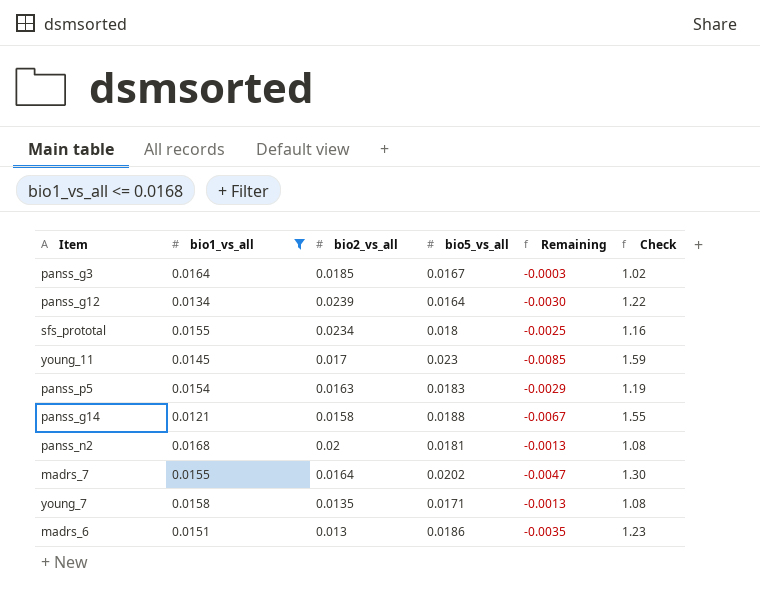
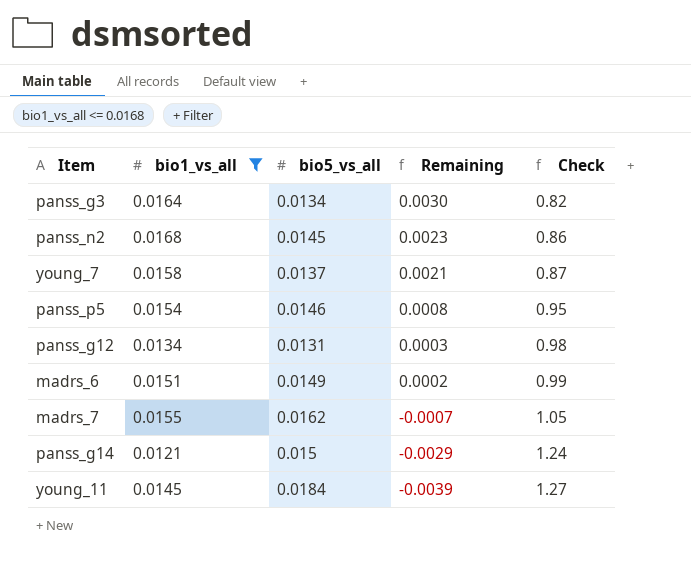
row order: none -> Remaining descending
column bio2_vs_all | position: 3 -> none
row sfs_prototal: 0.0155 | 0.0234 | 0.018 | -0.0025 | 1.16 -> none
panss_g3 | bio5_vs_all: 0.0167 -> 0.0134
panss_g3 | Remaining: -0.0003 -> 0.0030
panss_g3 | Check: 1.02 -> 0.82
panss_n2 | bio5_vs_all: 0.0181 -> 0.0145
panss_n2 | Remaining: -0.0013 -> 0.0023
panss_n2 | Check: 1.08 -> 0.86
young_7 | bio5_vs_all: 0.0171 -> 0.0137
young_7 | Remaining: -0.0013 -> 0.0021
young_7 | Check: 1.08 -> 0.87
panss_p5 | bio5_vs_all: 0.0183 -> 0.0146
panss_p5 | Remaining: -0.0029 -> 0.0008
panss_p5 | Check: 1.19 -> 0.95
panss_g12 | bio5_vs_all: 0.0164 -> 0.0131
panss_g12 | Remaining: -0.0030 -> 0.0003
panss_g12 | Check: 1.22 -> 0.98
madrs_6 | bio5_vs_all: 0.0186 -> 0.0149
madrs_6 | Remaining: -0.0035 -> 0.0002
madrs_6 | Check: 1.23 -> 0.99
madrs_7 | bio5_vs_all: 0.0202 -> 0.0162
madrs_7 | Remaining: -0.0047 -> -0.0007
madrs_7 | Check: 1.30 -> 1.05
panss_g14 | bio5_vs_all: 0.0188 -> 0.015
panss_g14 | Remaining: -0.0067 -> -0.0029
panss_g14 | Check: 1.55 -> 1.24
young_11 | bio5_vs_all: 0.023 -> 0.0184
young_11 | Remaining: -0.0085 -> -0.0039
young_11 | Check: 1.59 -> 1.27

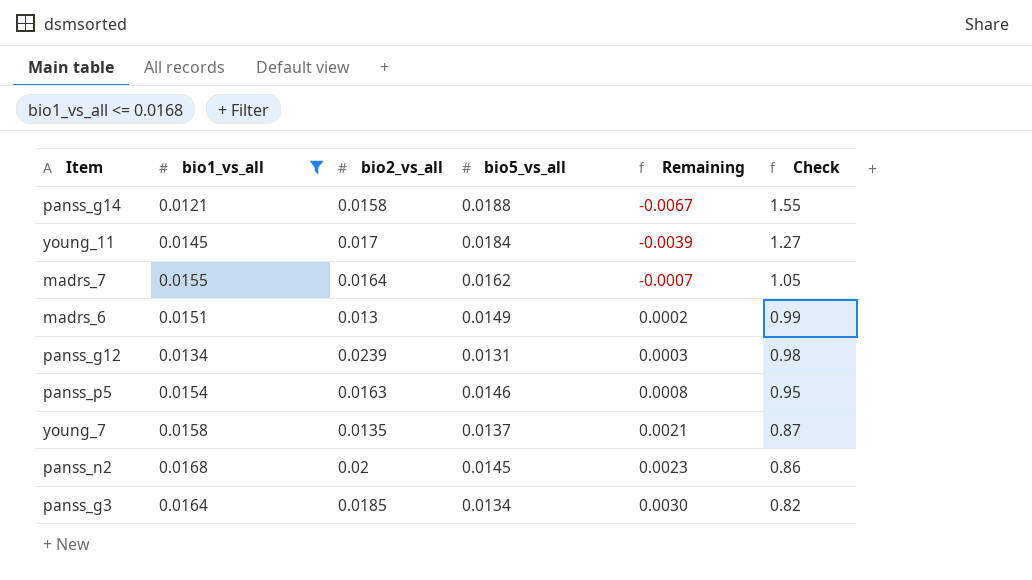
row order: Remaining descending -> Remaining ascending
column bio2_vs_all | position: none -> 3
panss_g14 | bio5_vs_all: 0.015 -> 0.0188
panss_g14 | Remaining: -0.0029 -> -0.0067
panss_g14 | Check: 1.24 -> 1.55

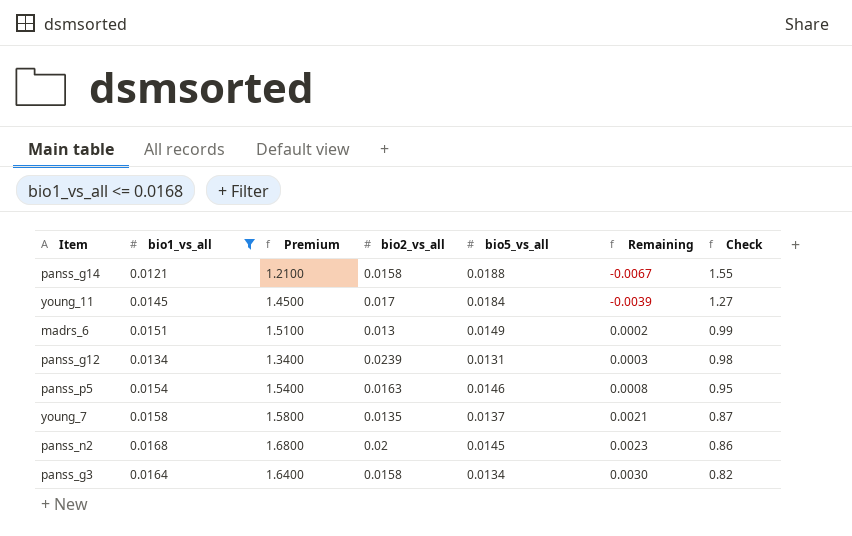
column Premium | formula: none -> [bio1_vs_all] * 100
row madrs_7: 0.0155 | 0.0164 | 0.0162 | -0.0007 | 1.05 -> none
panss_g3 | bio2_vs_all: 0.0185 -> 0.0158

